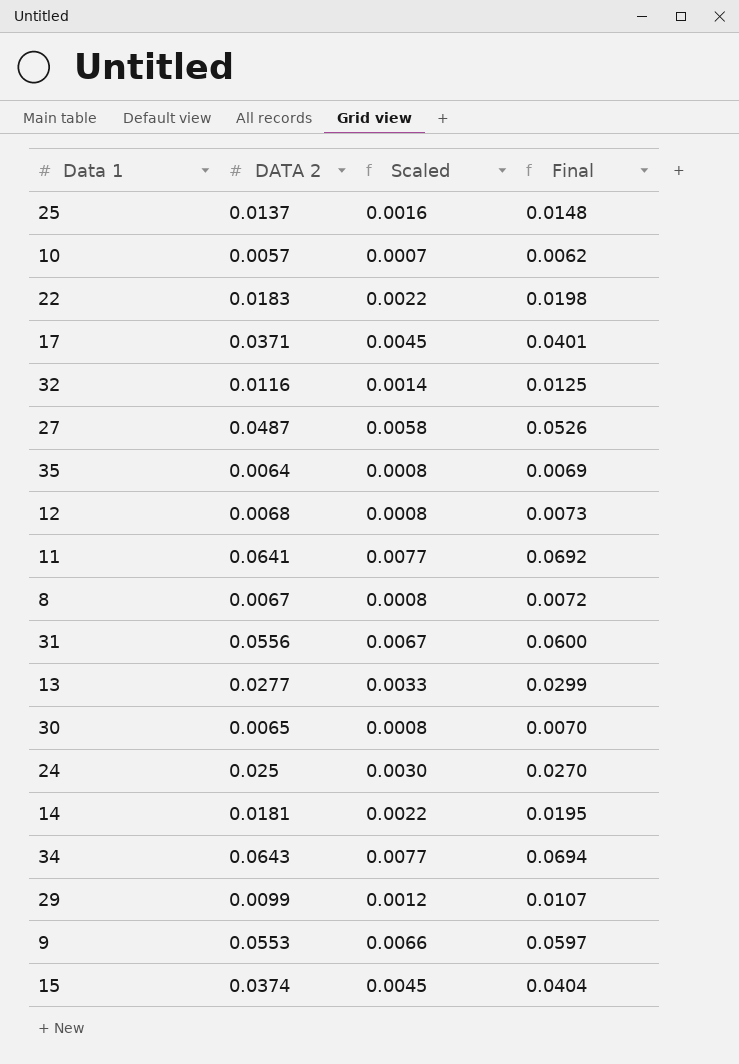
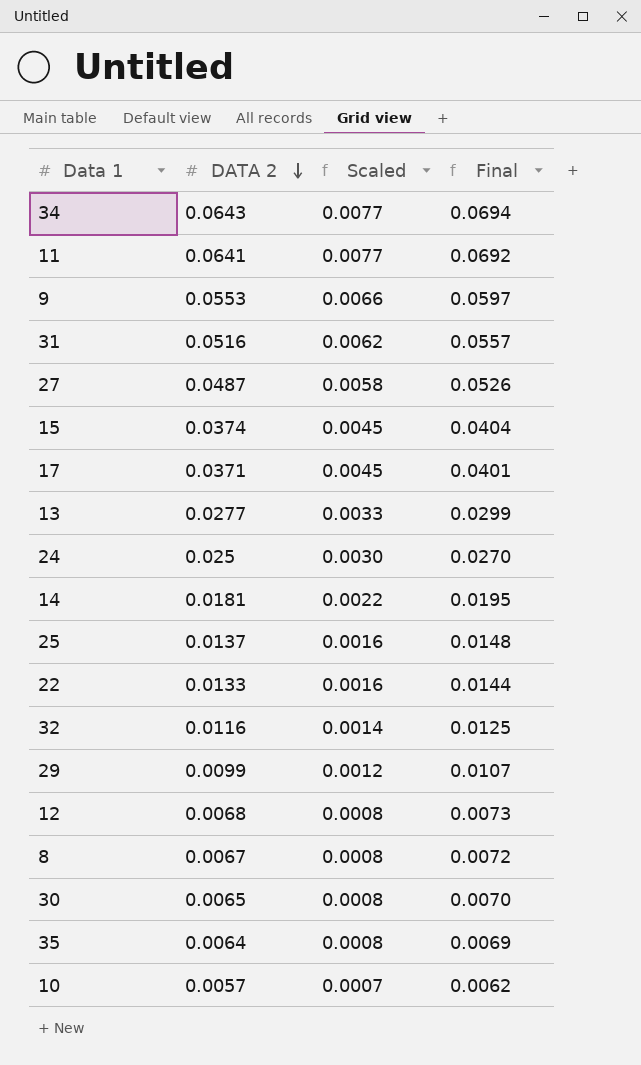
row order: none -> DATA 2 descending
31 | DATA 2: 0.0556 -> 0.0516
31 | Scaled: 0.0067 -> 0.0062
31 | Final: 0.0600 -> 0.0557
22 | DATA 2: 0.0183 -> 0.0133
22 | Scaled: 0.0022 -> 0.0016
22 | Final: 0.0198 -> 0.0144

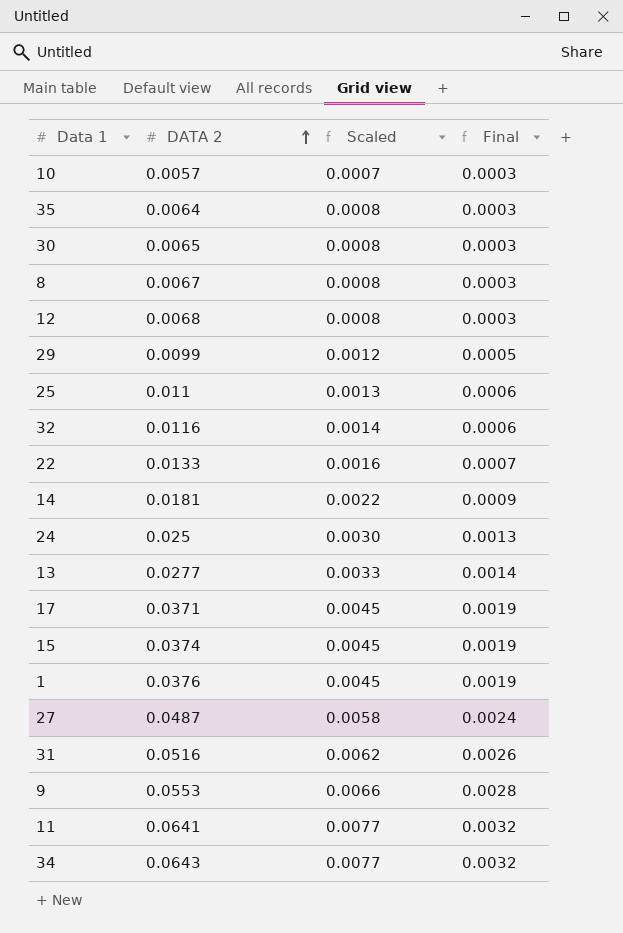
row order: DATA 2 descending -> DATA 2 ascending
column Final | formula: [DATA 2] * 1.08 -> [DATA 2] * 0.05
25 | DATA 2: 0.0137 -> 0.011
25 | Scaled: 0.0016 -> 0.0013
row 1: none -> 0.0376 | 0.0045 | 0.0019

